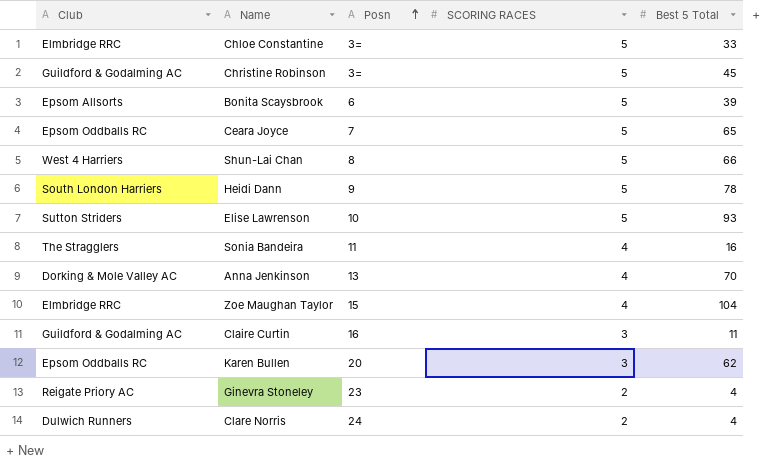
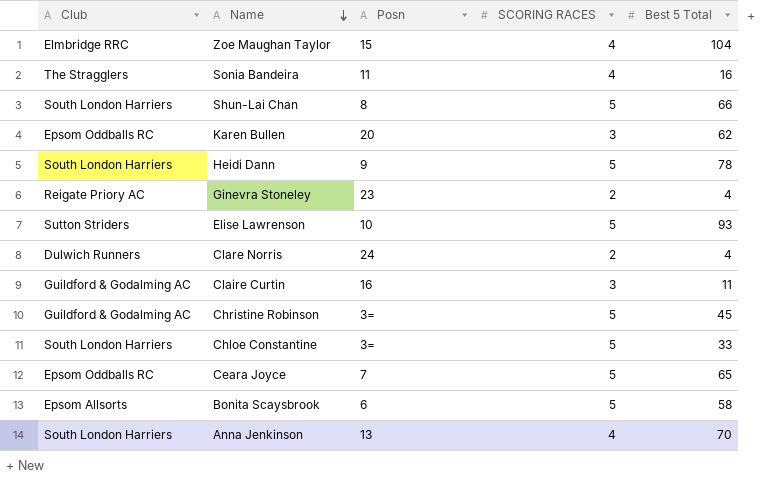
row order: Posn ascending -> Name descending
Shun-Lai Chan | Club: West 4 Harriers -> South London Harriers
Chloe Constantine | Club: Elmbridge RRC -> South London Harriers
Bonita Scaysbrook | Best 5 Total: 39 -> 58
Anna Jenkinson | Club: Dorking & Mole Valley AC -> South London Harriers

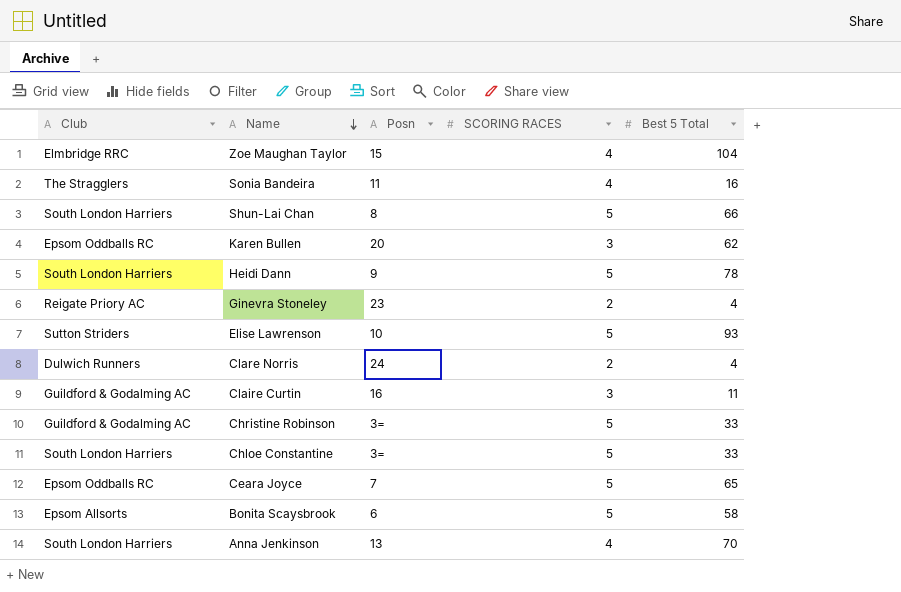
Christine Robinson | Best 5 Total: 45 -> 33

